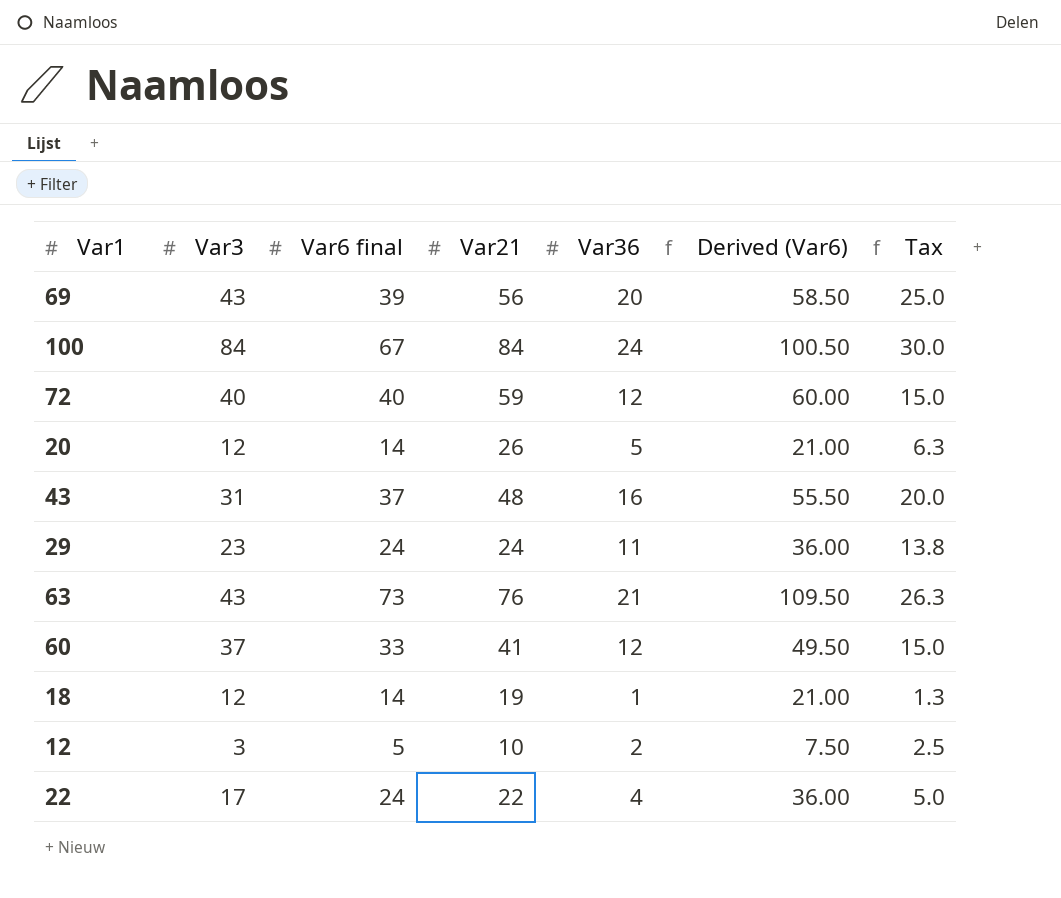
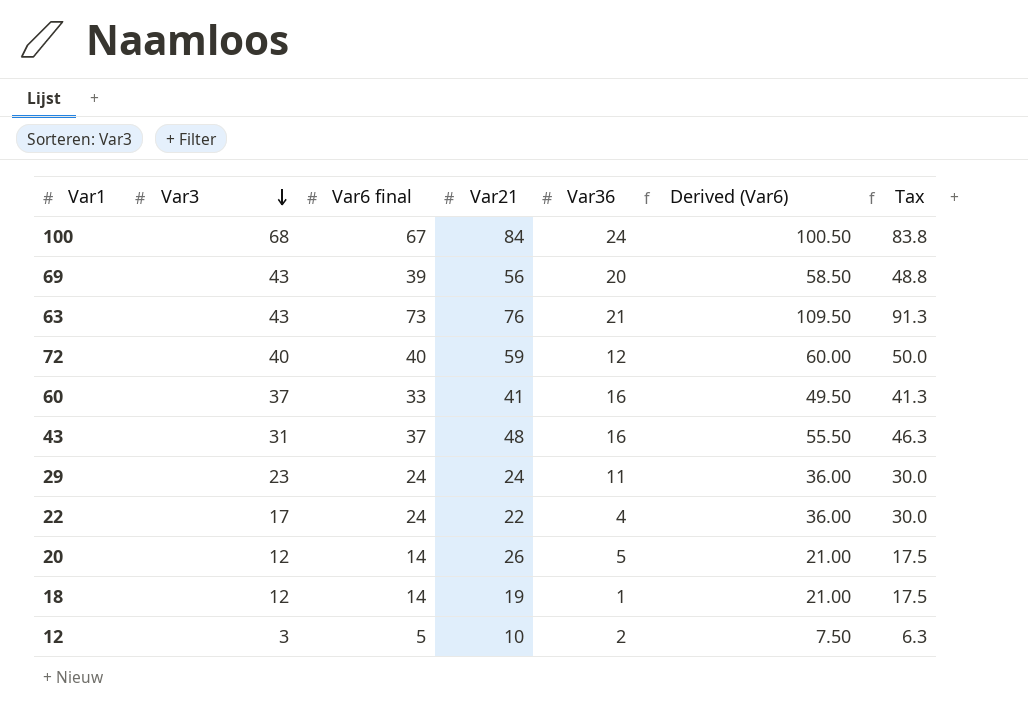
row order: none -> Var3 descending
column Tax | formula: [Var36] * 1.25 -> [Var6 final] * 1.25
100 | Var3: 84 -> 68
60 | Var36: 12 -> 16

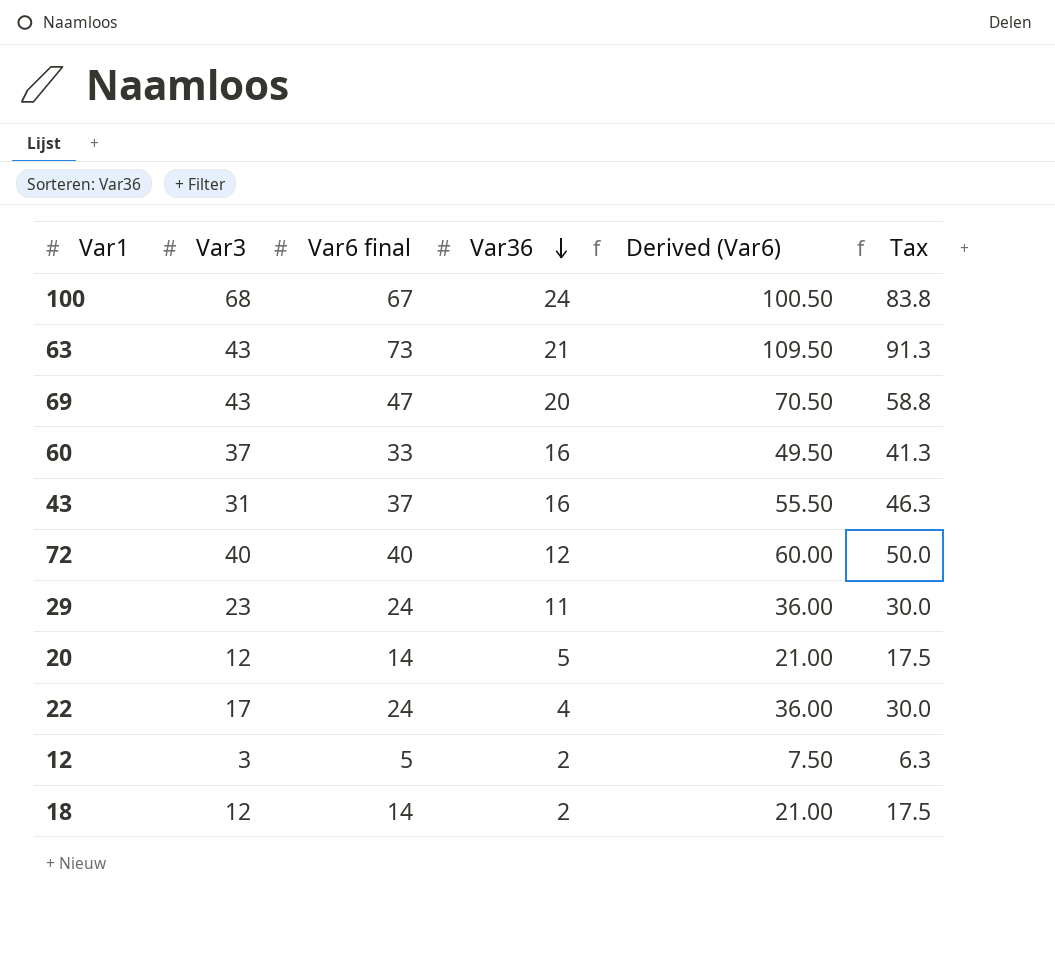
row order: Var3 descending -> Var36 descending
column Var21 | position: 4 -> none
69 | Var6 final: 39 -> 47
69 | Derived (Var6): 58.50 -> 70.50
69 | Tax: 48.8 -> 58.8
18 | Var36: 1 -> 2

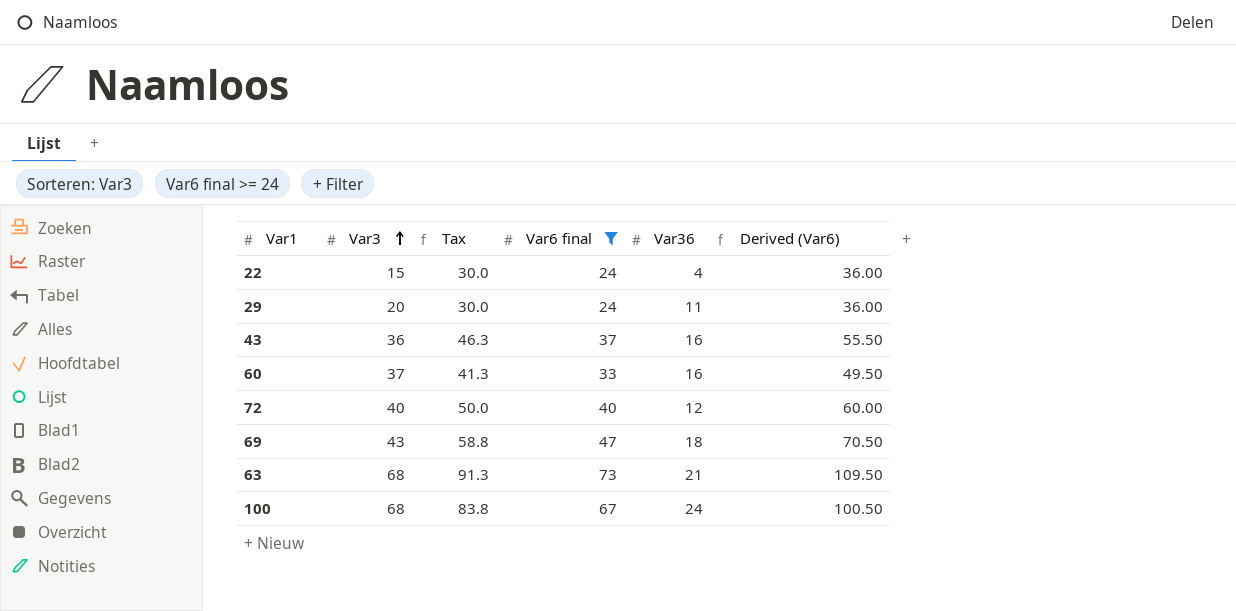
filter: none -> Var6 final >= 24
row order: Var36 descending -> Var3 ascending
column Tax | position: 6 -> 3
22 | Var3: 17 -> 15
29 | Var3: 23 -> 20
43 | Var3: 31 -> 36
69 | Var36: 20 -> 18
63 | Var3: 43 -> 68

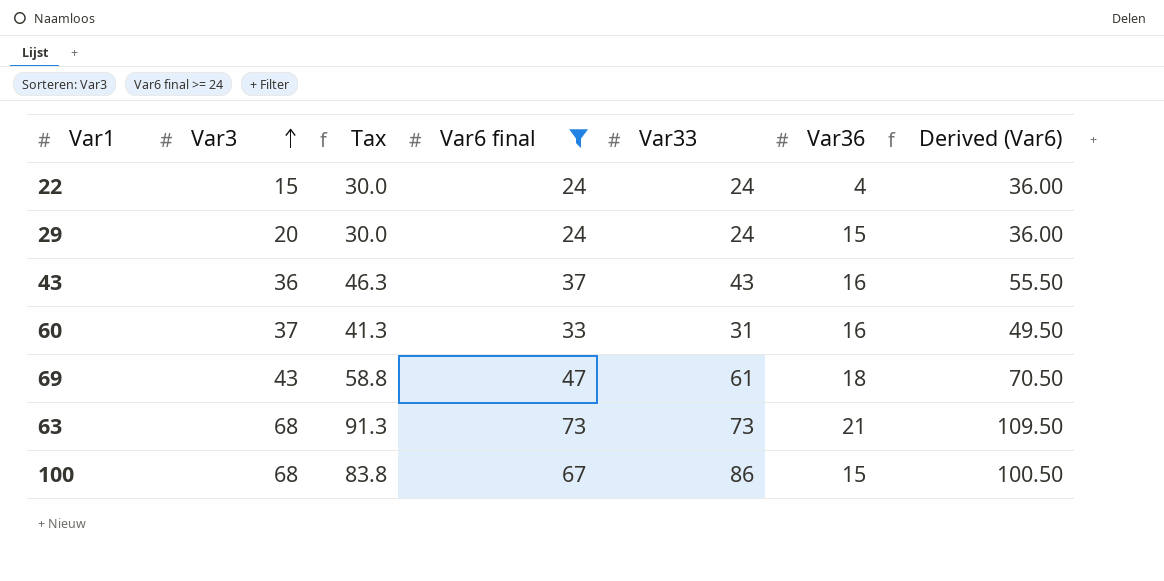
column Var33 | position: none -> 5
row 72: 40 | 50.0 | 40 | 12 | 60.00 -> none
29 | Var36: 11 -> 15
100 | Var36: 24 -> 15

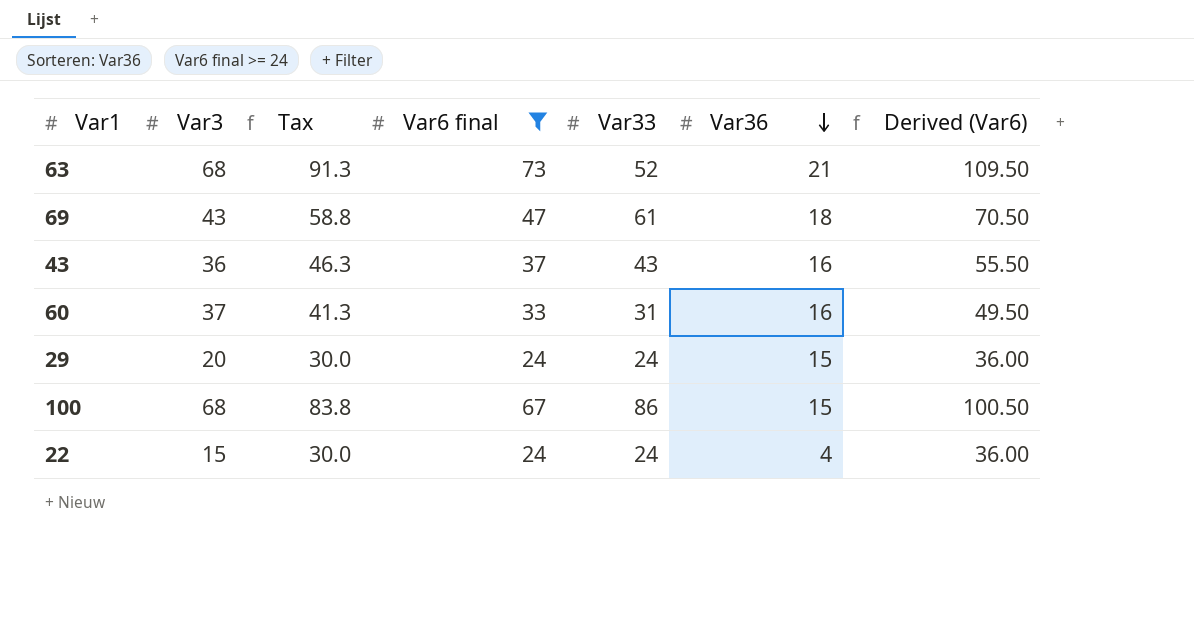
row order: Var3 ascending -> Var36 descending
63 | Var33: 73 -> 52

